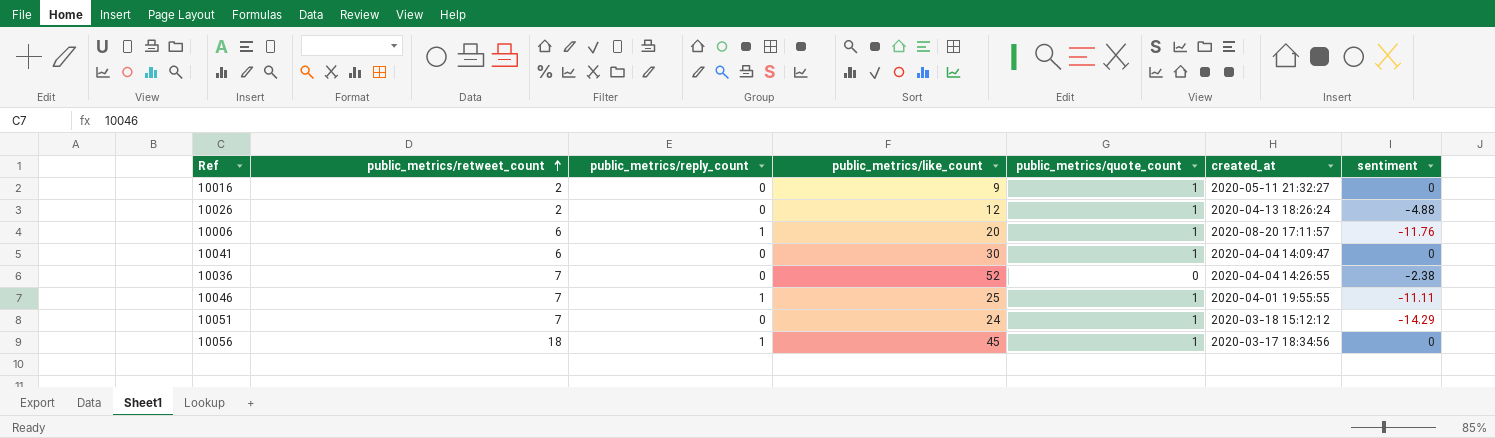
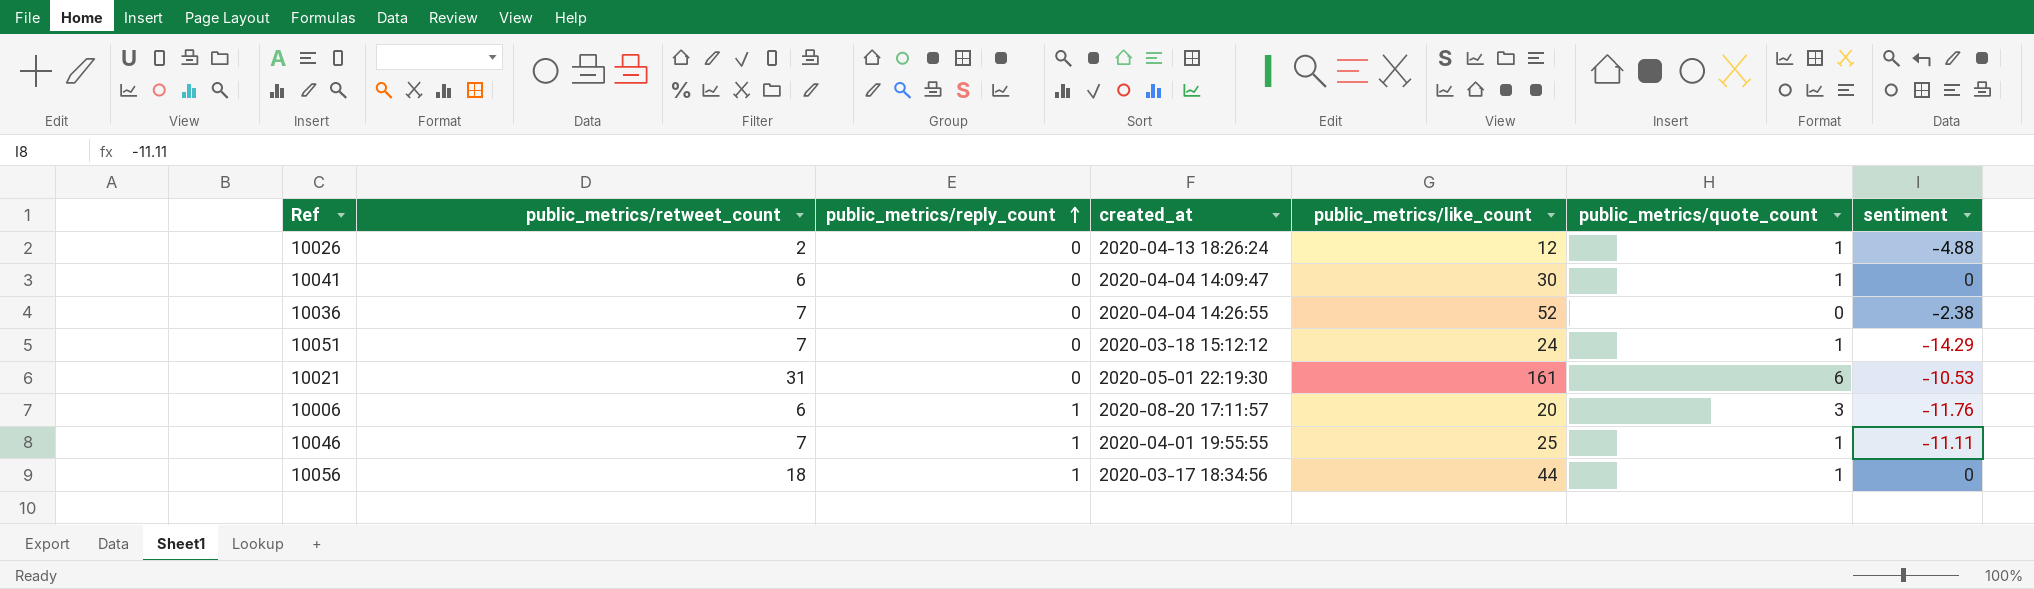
row order: public_metrics/retweet_count ascending -> public_metrics/reply_count ascending
column created_at | position: 6 -> 4
row 10016: 2 | 0 | 9 | 1 | 2020-05-11 21:32:27 | 0 -> none
row 10021: none -> 31 | 0 | 2020-05-01 22:19:30 | 161 | 6 | -10.53
10006 | public_metrics/quote_count: 1 -> 3
10056 | public_metrics/like_count: 45 -> 44

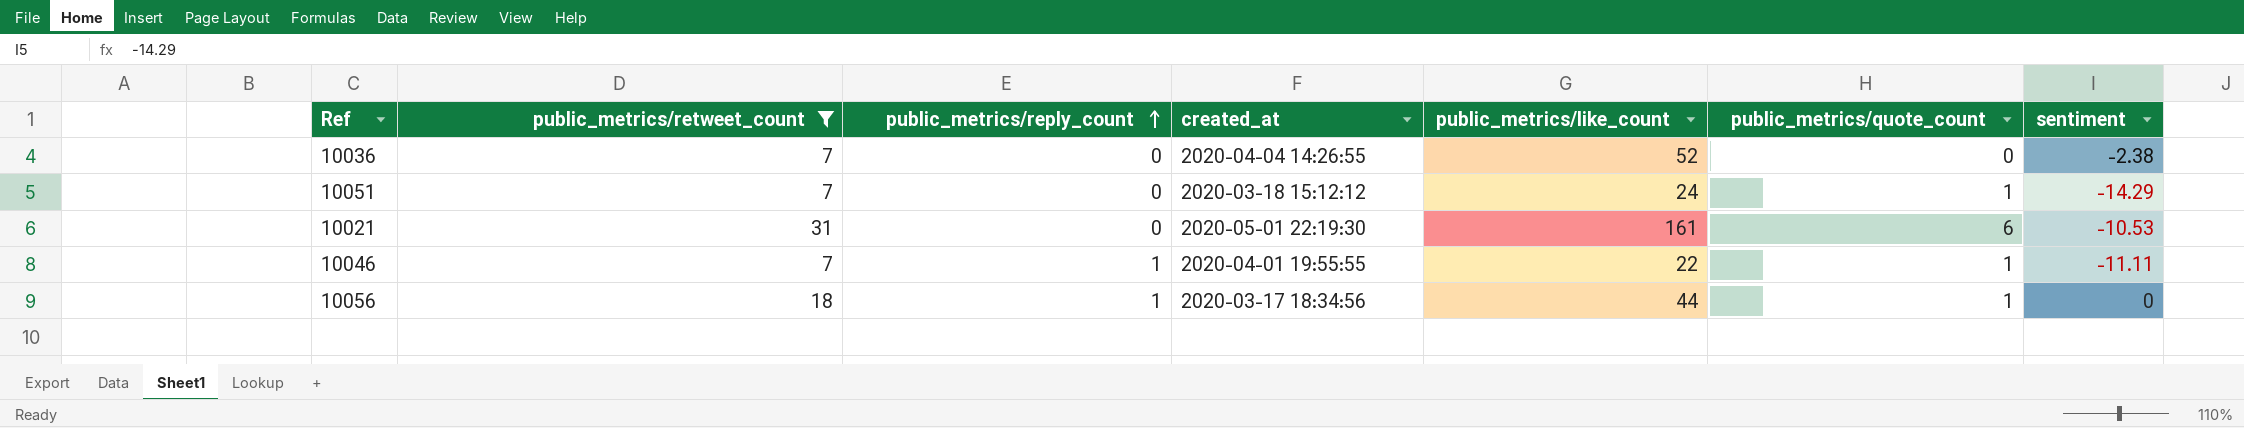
filter: none -> public_metrics/retweet_count >= 7
10046 | public_metrics/like_count: 25 -> 22

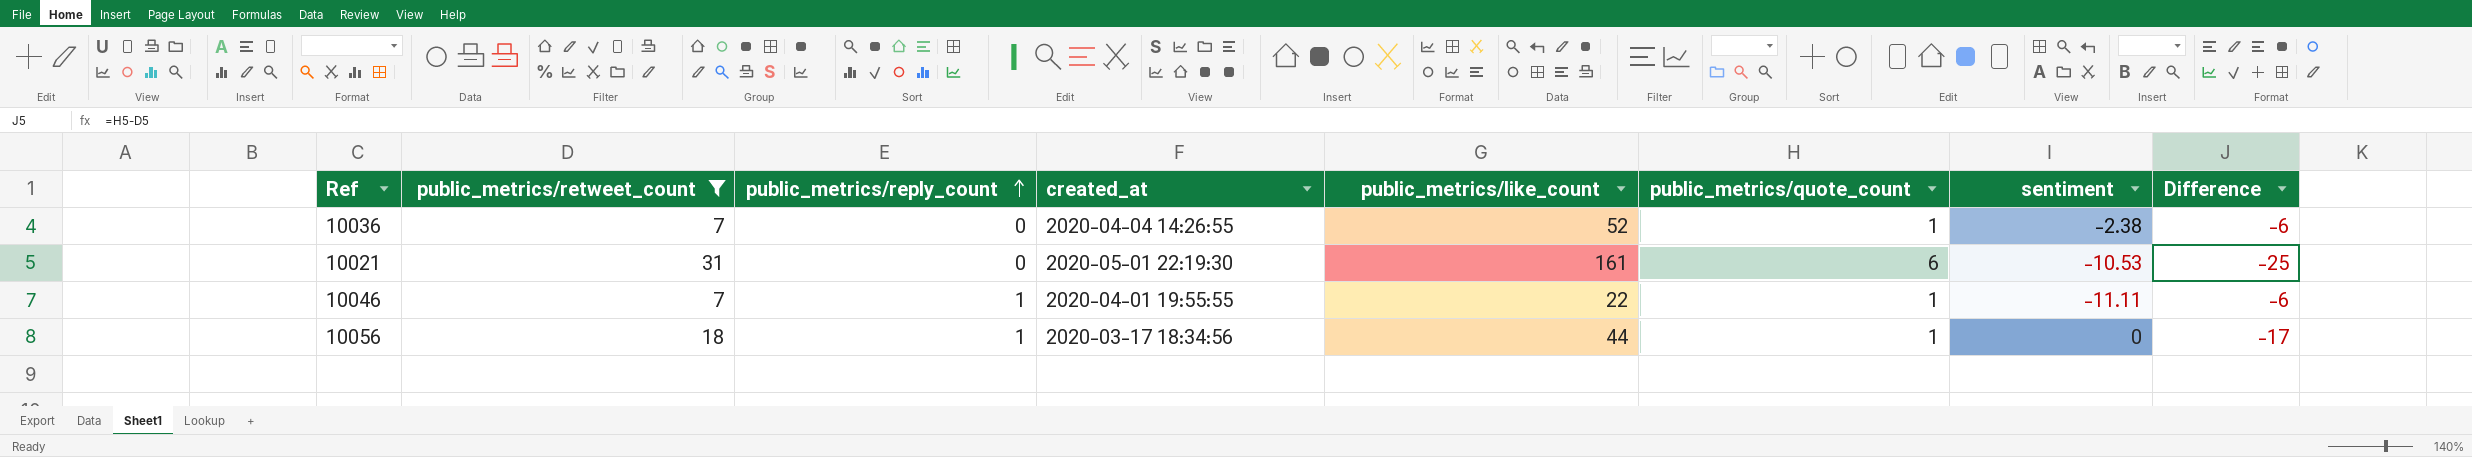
column Difference | formula: none -> [public_metrics/quote_count] - [public_metrics/retweet_count]
row 10051: 7 | 0 | 2020-03-18 15:12:12 | 24 | 1 | -14.29 -> none
10036 | public_metrics/quote_count: 0 -> 1

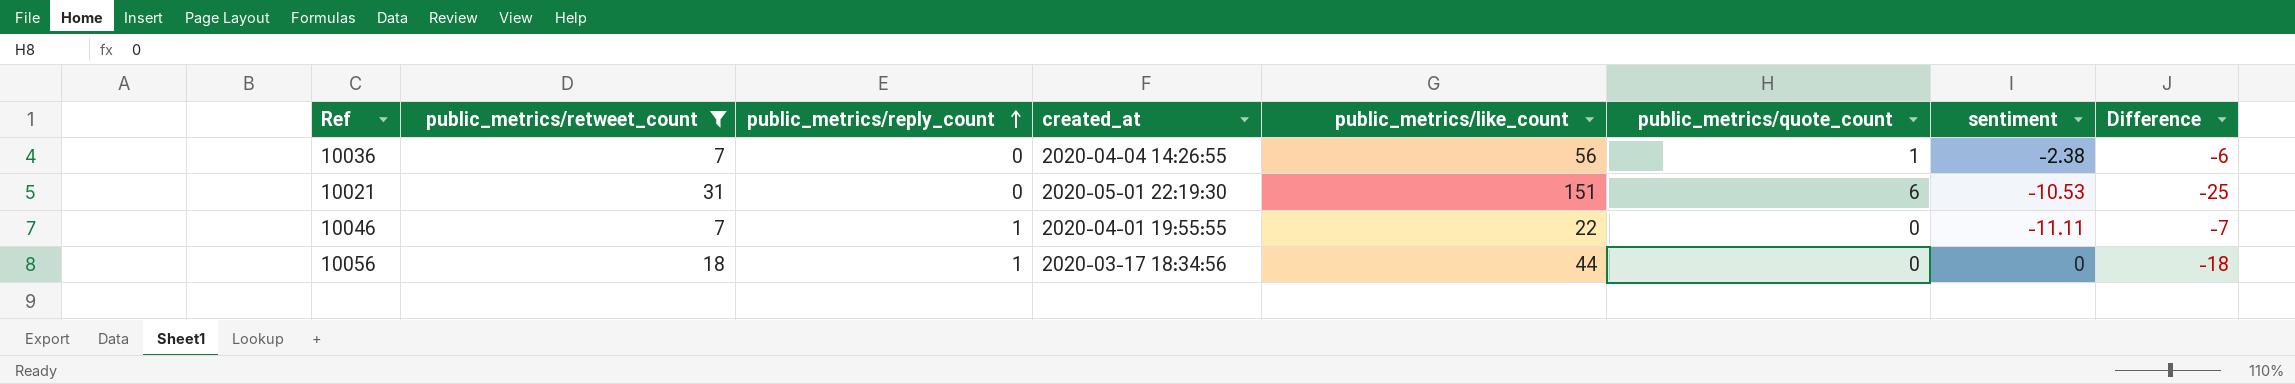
10036 | public_metrics/like_count: 52 -> 56
10021 | public_metrics/like_count: 161 -> 151
10046 | public_metrics/quote_count: 1 -> 0
10046 | Difference: -6 -> -7
10056 | public_metrics/quote_count: 1 -> 0
10056 | Difference: -17 -> -18

